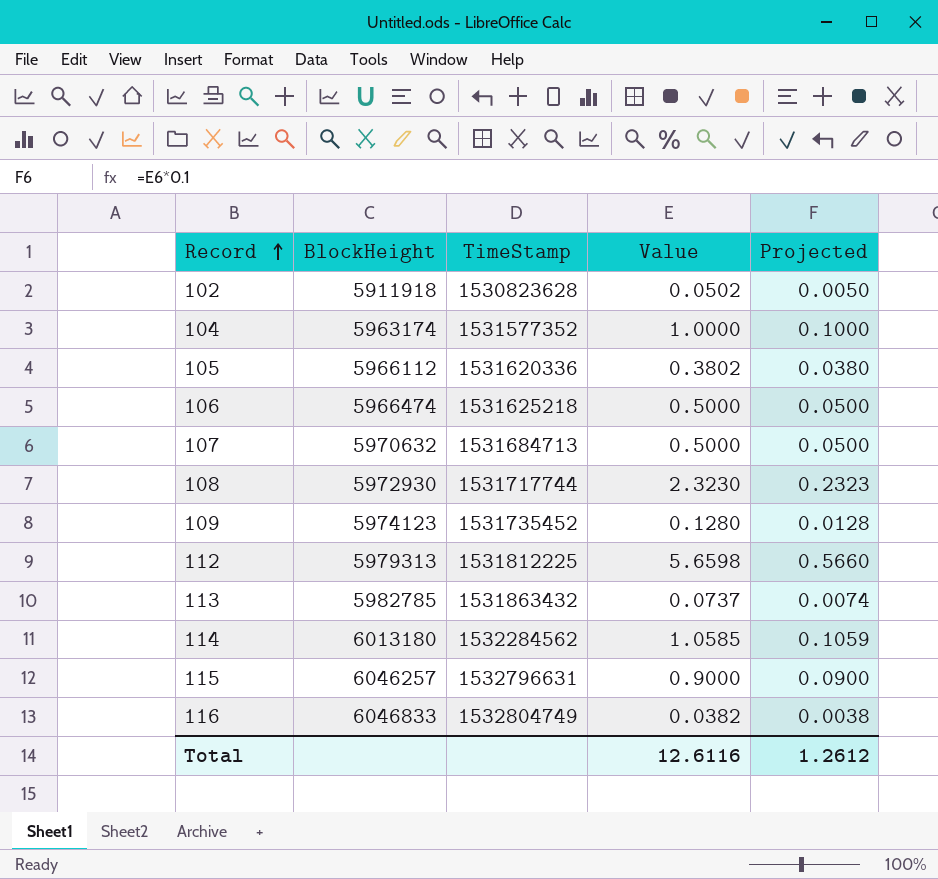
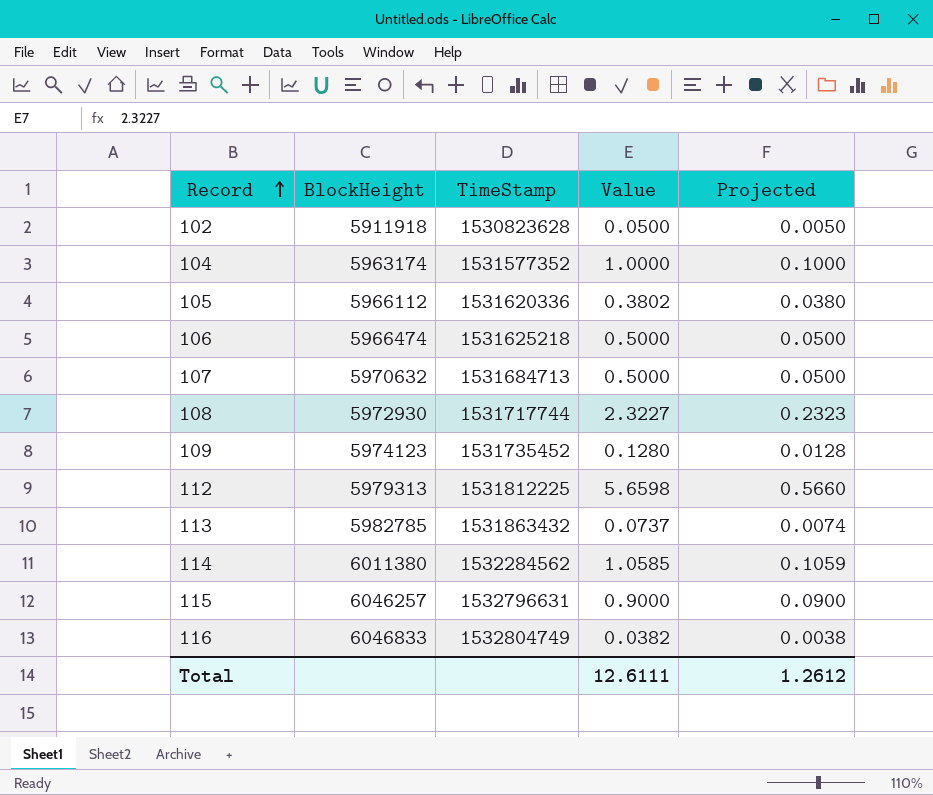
102 | Value: 0.0502 -> 0.0500
108 | Value: 2.3230 -> 2.3227
114 | BlockHeight: 6013180 -> 6011380
Total | Value: 12.6116 -> 12.6111

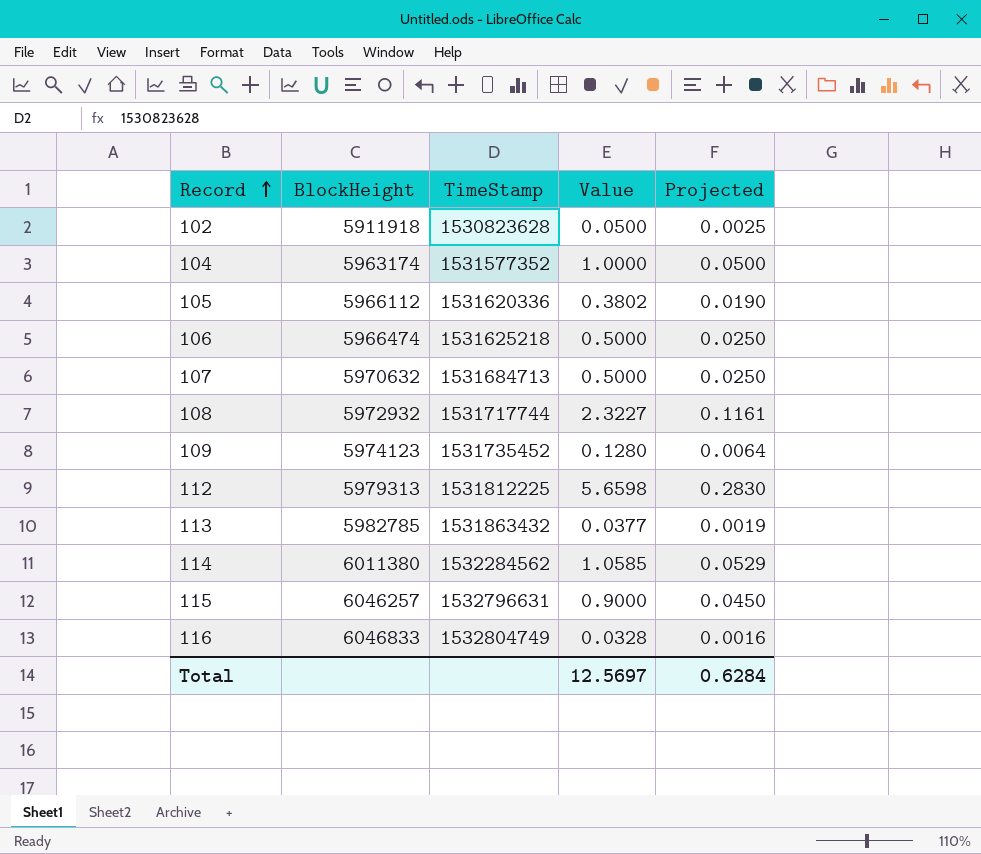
column Projected | formula: [Value] * 0.1 -> [Value] * 0.05
108 | BlockHeight: 5972930 -> 5972932
113 | Value: 0.0737 -> 0.0377
116 | Value: 0.0382 -> 0.0328
Total | Value: 12.6111 -> 12.5697
Total | Projected: 1.2612 -> 0.6284

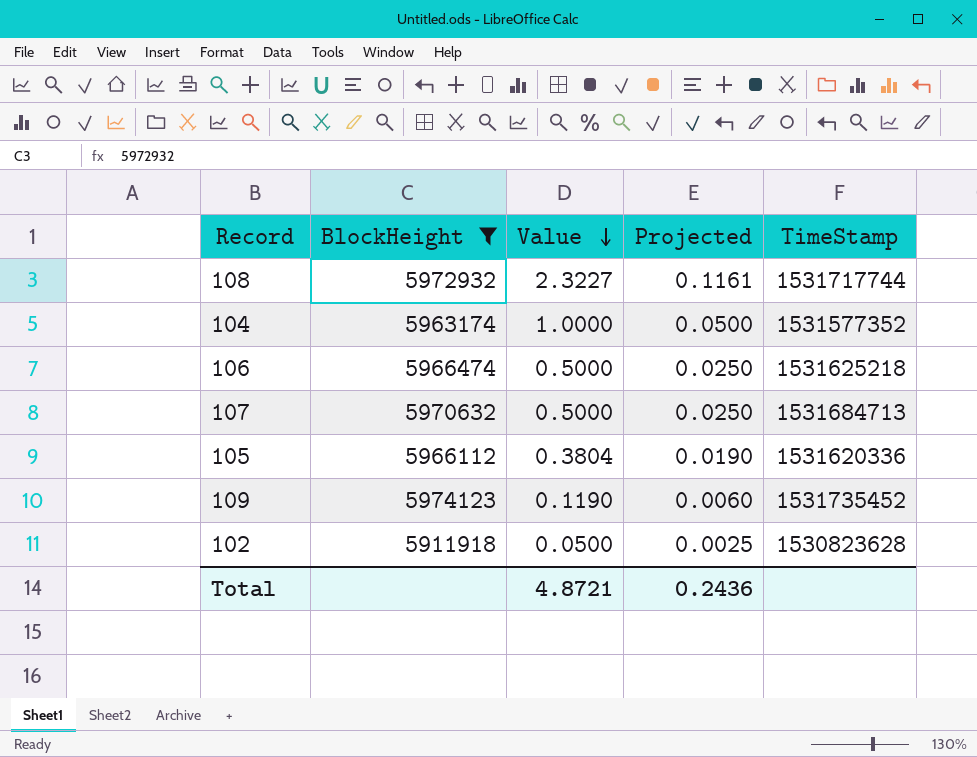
filter: none -> BlockHeight <= 5974123
row order: Record ascending -> Value descending
column TimeStamp | position: 3 -> 5
105 | Value: 0.3802 -> 0.3804
109 | Value: 0.1280 -> 0.1190
109 | Projected: 0.0064 -> 0.0060
Total | Value: 12.5697 -> 4.8721
Total | Projected: 0.6284 -> 0.2436

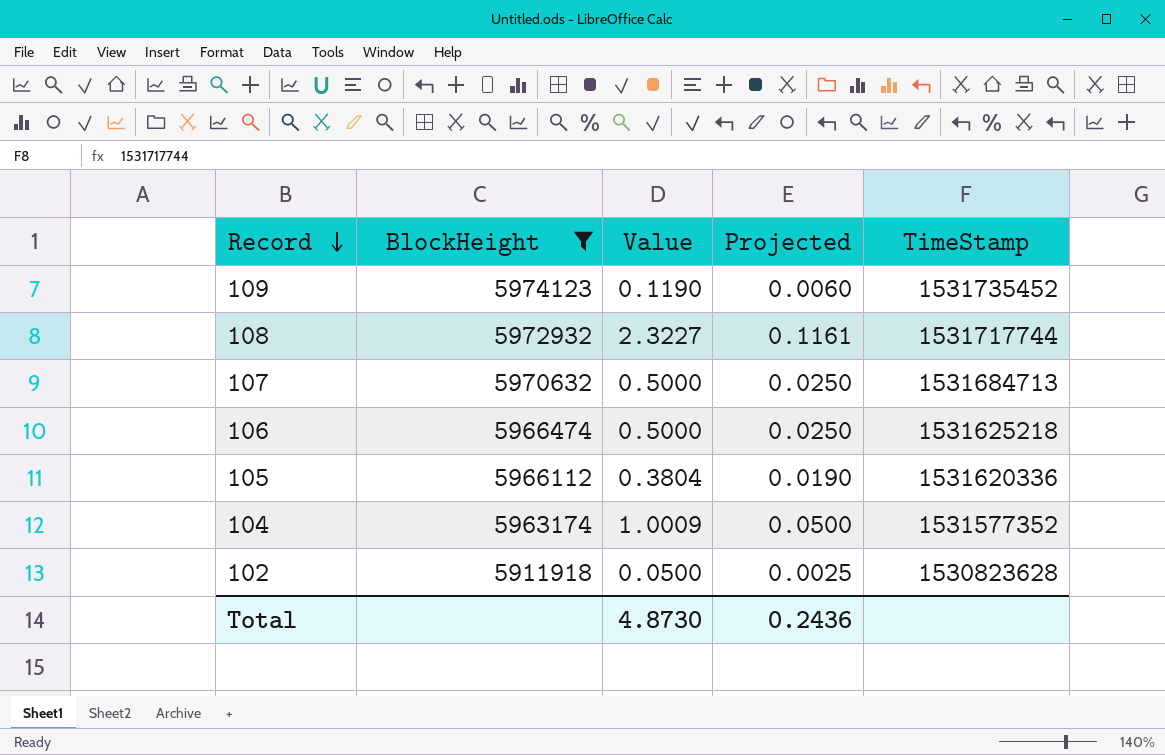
row order: Value descending -> Record descending
104 | Value: 1.0000 -> 1.0009
Total | Value: 4.8721 -> 4.8730

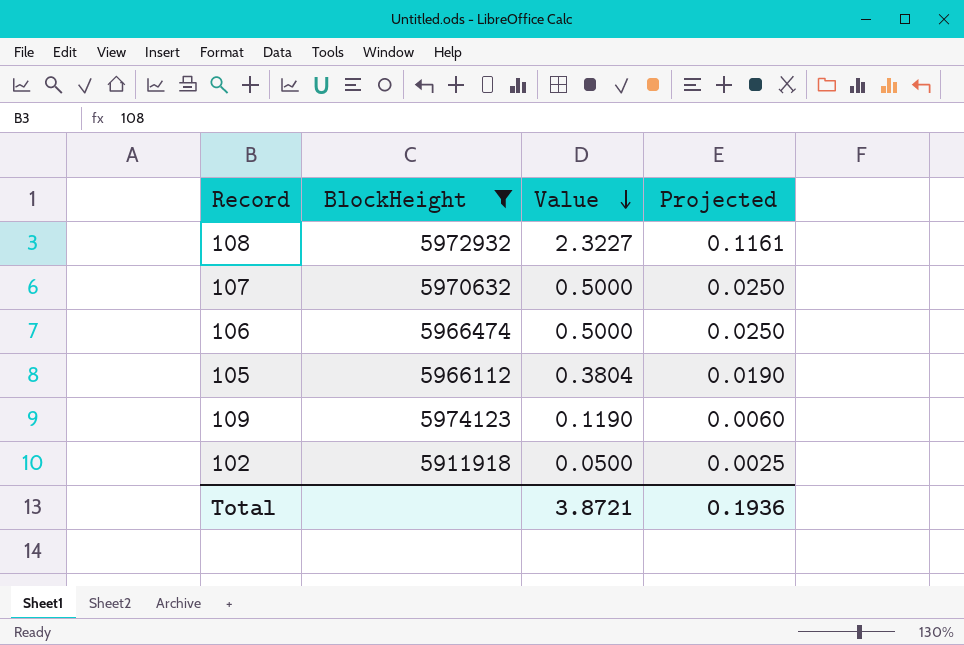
row order: Record descending -> Value descending
column TimeStamp | position: 5 -> none
row 104: 5963174 | 1.0009 | 0.0500 | 1531577352 -> none
Total | Value: 4.8730 -> 3.8721
Total | Projected: 0.2436 -> 0.1936

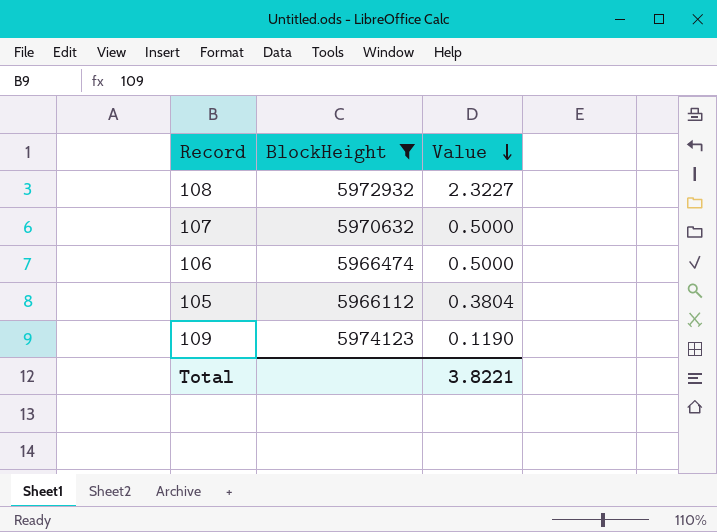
column Projected | formula: [Value] * 0.05 -> none
row 102: 5911918 | 0.0500 | 0.0025 -> none
Total | Value: 3.8721 -> 3.8221

